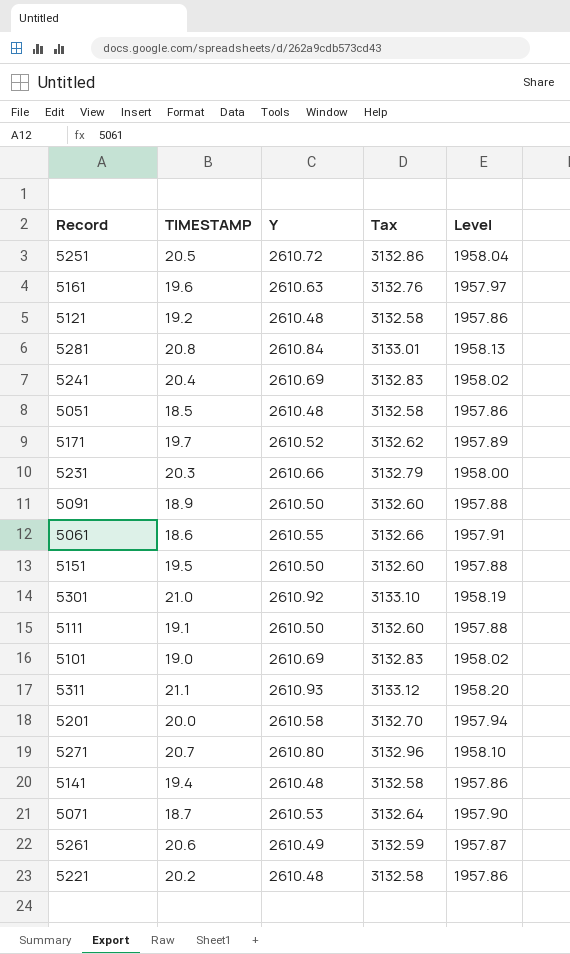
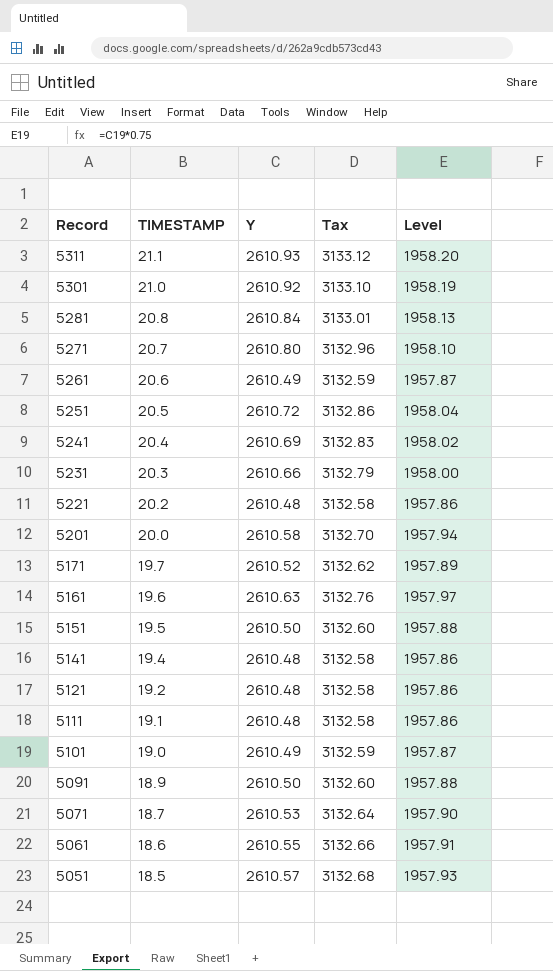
row order: none -> Record descending
5111 | Y: 2610.50 -> 2610.48
5111 | Tax: 3132.60 -> 3132.58
5111 | Level: 1957.88 -> 1957.86
5101 | Y: 2610.69 -> 2610.49
5101 | Tax: 3132.83 -> 3132.59
5101 | Level: 1958.02 -> 1957.87
5051 | Y: 2610.48 -> 2610.57
5051 | Tax: 3132.58 -> 3132.68
5051 | Level: 1957.86 -> 1957.93

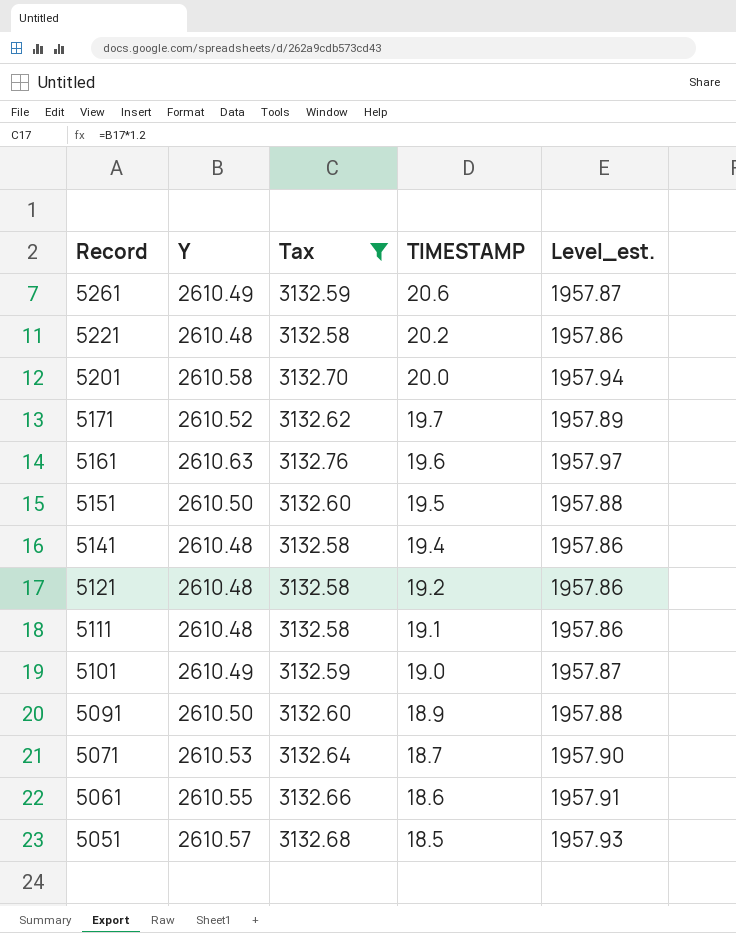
filter: none -> Tax <= 3132.76
column TIMESTAMP | position: 2 -> 4
column name: Level -> Level_est.

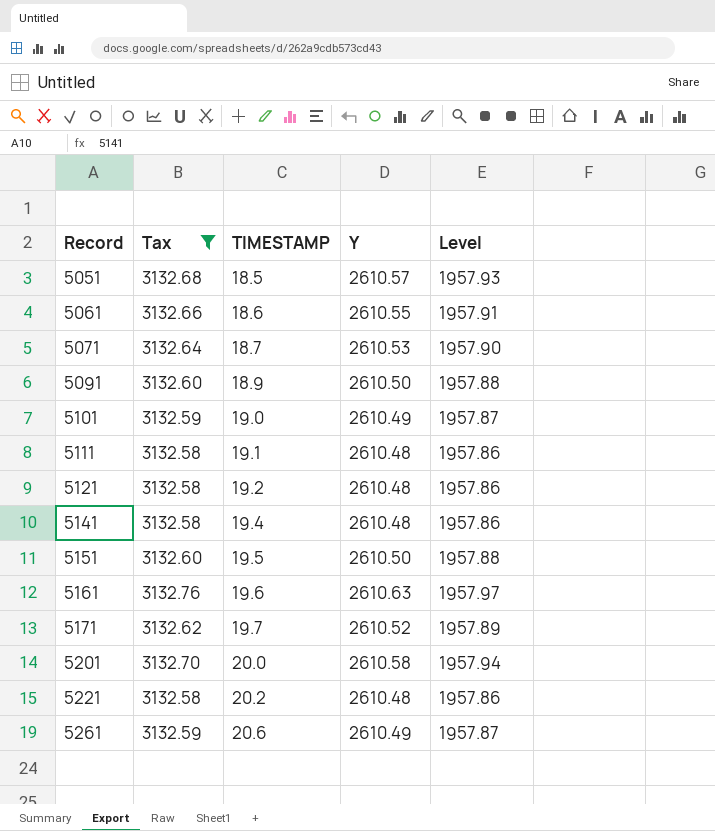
row order: Record descending -> Record ascending
column Y | position: 2 -> 4
column name: Level_est. -> Level

